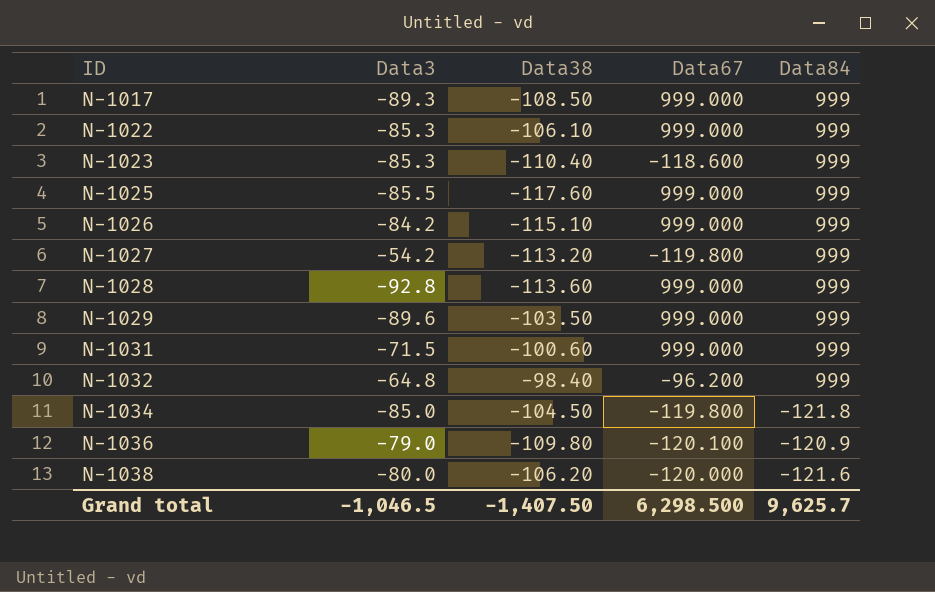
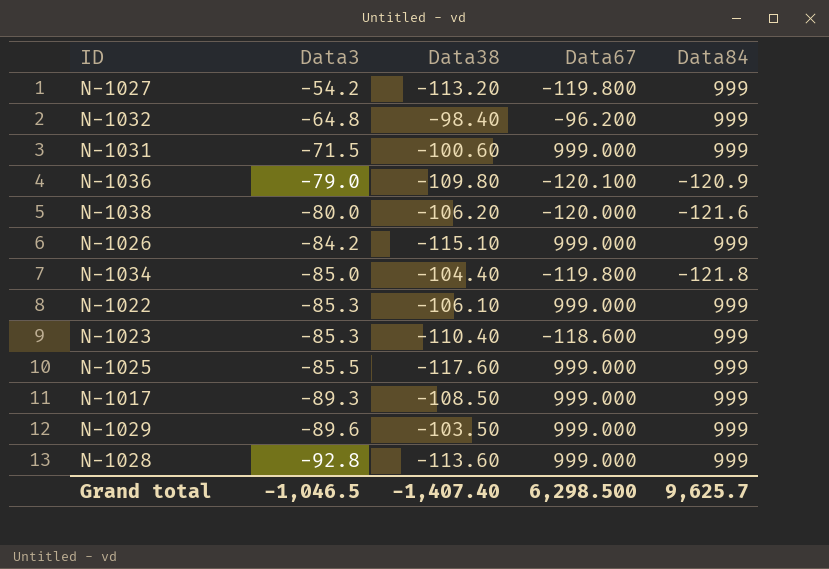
row order: ID ascending -> Data3 descending
N-1034 | Data38: -104.50 -> -104.40
Grand total | Data38: -1,407.50 -> -1,407.40

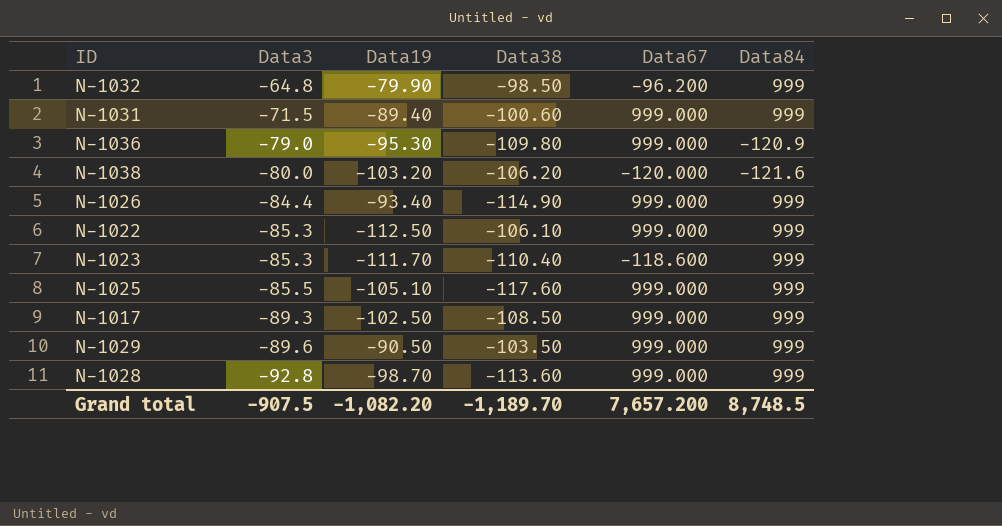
column Data19 | position: none -> 3
row N-1027: -54.2 | -113.20 | -119.800 | 999 -> none
row N-1034: -85.0 | -104.40 | -119.800 | -121.8 -> none
N-1032 | Data38: -98.40 -> -98.50
N-1036 | Data67: -120.100 -> 999.000
N-1026 | Data3: -84.2 -> -84.4
N-1026 | Data38: -115.10 -> -114.90
Grand total | Data3: -1,046.5 -> -907.5
Grand total | Data38: -1,407.40 -> -1,189.70
Grand total | Data67: 6,298.500 -> 7,657.200
Grand total | Data84: 9,625.7 -> 8,748.5

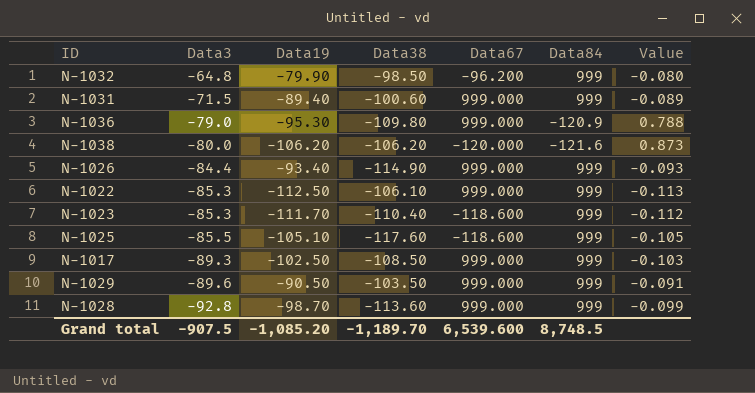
column Value | formula: none -> [Data19] / [Data84]
N-1038 | Data19: -103.20 -> -106.20
N-1025 | Data67: 999.000 -> -118.600
Grand total | Data19: -1,082.20 -> -1,085.20
Grand total | Data67: 7,657.200 -> 6,539.600

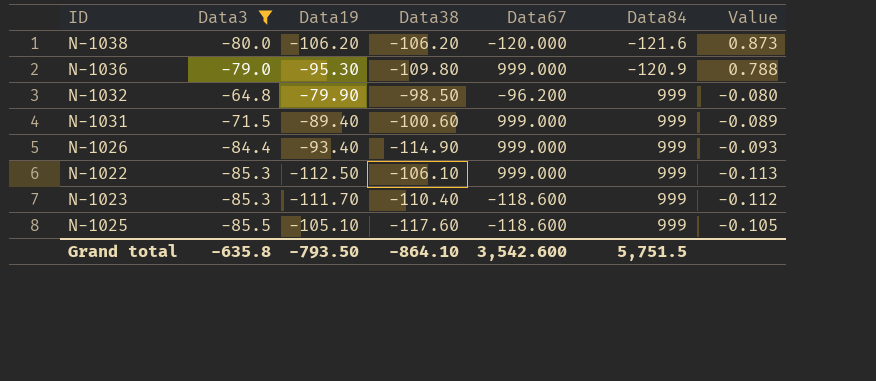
filter: none -> Data3 >= -85.5
row order: Data3 descending -> Data84 ascending
Grand total | Data3: -907.5 -> -635.8
Grand total | Data19: -1,085.20 -> -793.50
Grand total | Data38: -1,189.70 -> -864.10
Grand total | Data67: 6,539.600 -> 3,542.600
Grand total | Data84: 8,748.5 -> 5,751.5

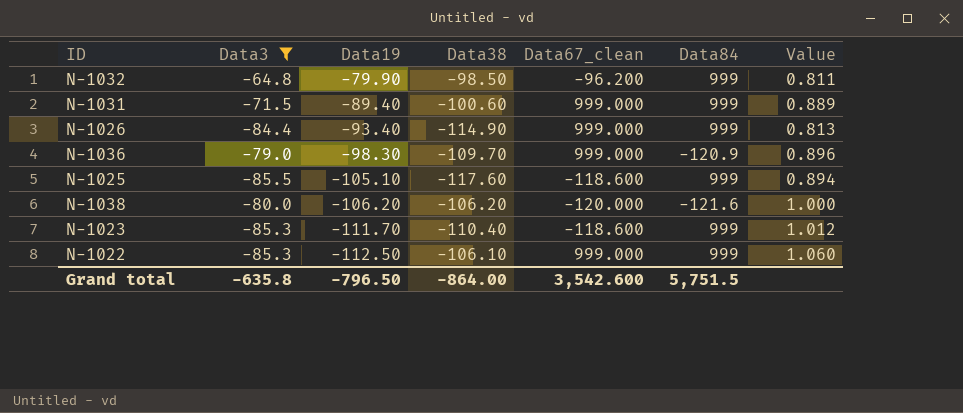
row order: Data84 ascending -> Data19 descending
column name: Data67 -> Data67_clean
column Value | formula: [Data19] / [Data84] -> [Data19] / [Data38]
N-1036 | Data19: -95.30 -> -98.30
N-1036 | Data38: -109.80 -> -109.70
Grand total | Data19: -793.50 -> -796.50
Grand total | Data38: -864.10 -> -864.00

